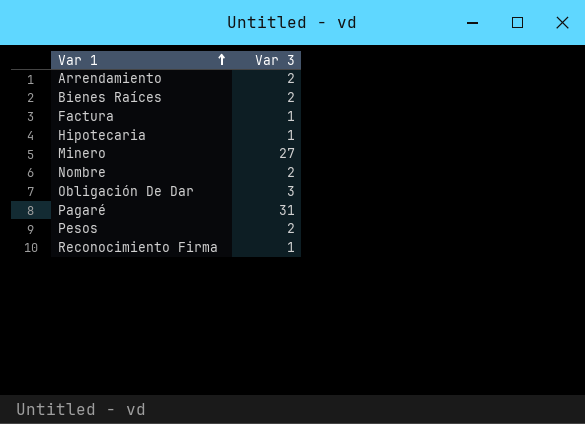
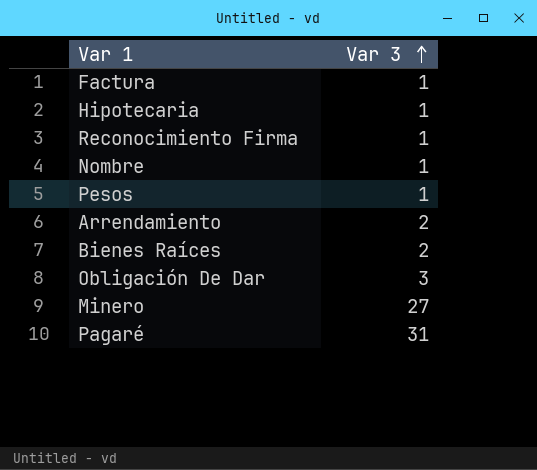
row order: Var 1 ascending -> Var 3 ascending
Nombre | Var 3: 2 -> 1
Pesos | Var 3: 2 -> 1

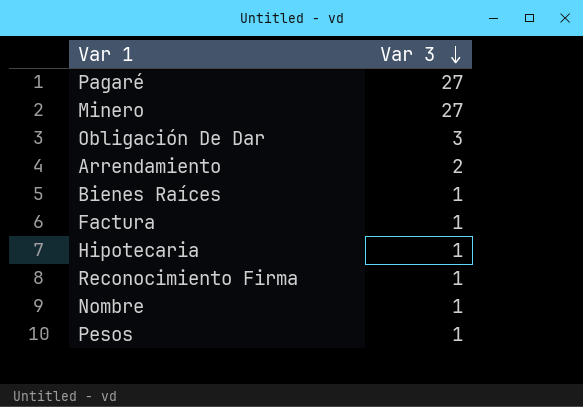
row order: Var 3 ascending -> Var 3 descending
Pagaré | Var 3: 31 -> 27
Bienes Raíces | Var 3: 2 -> 1

